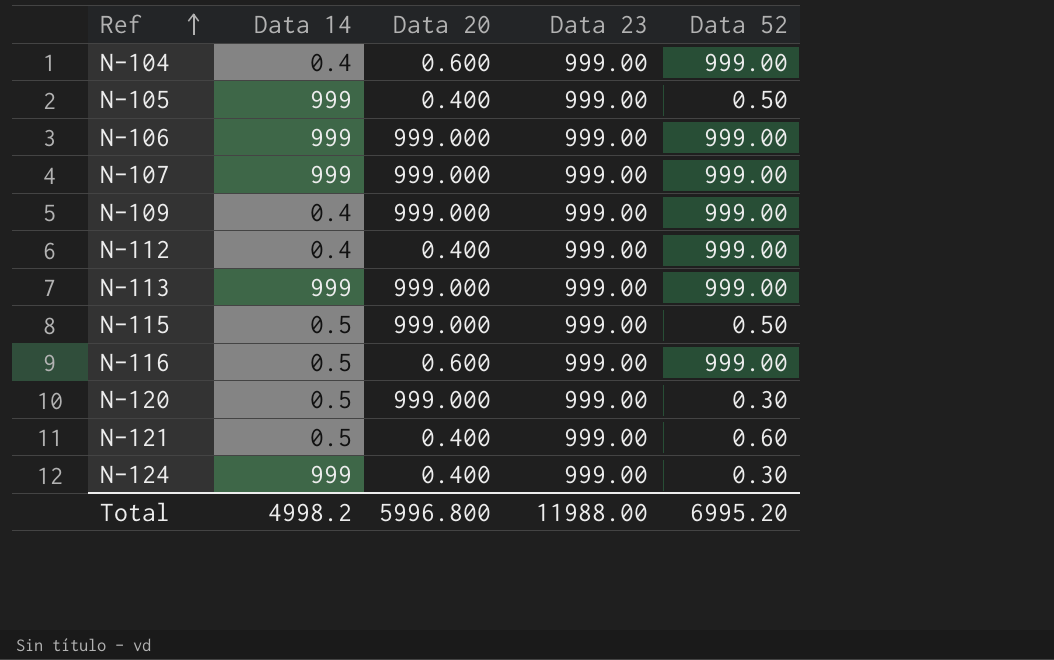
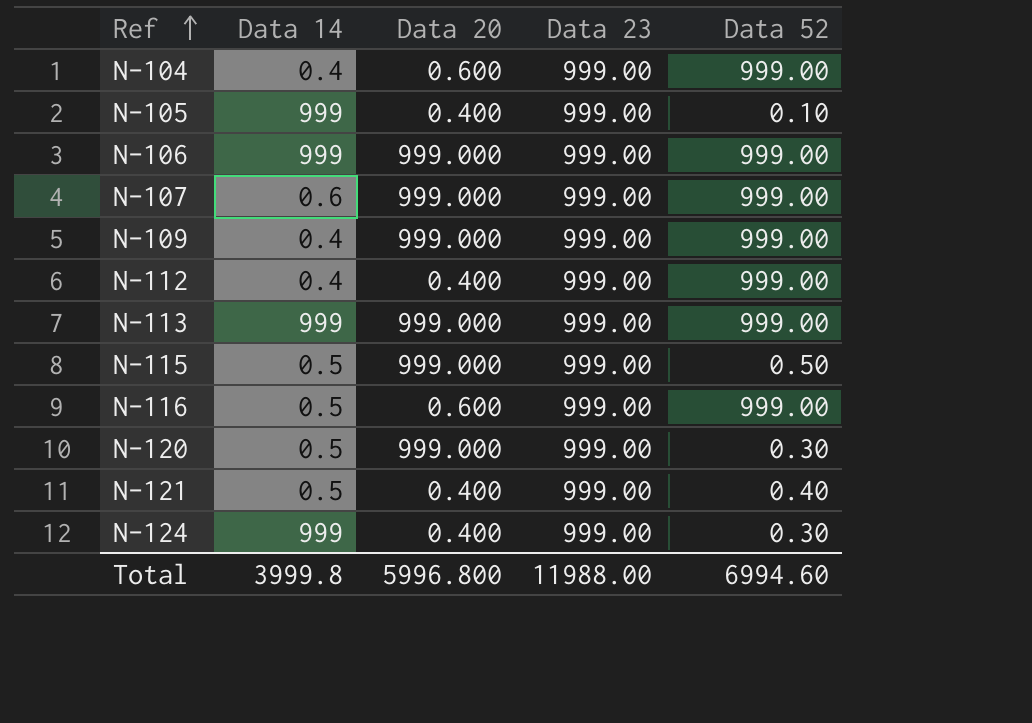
N-105 | Data 52: 0.50 -> 0.10
N-107 | Data 14: 999 -> 0.6
N-121 | Data 52: 0.60 -> 0.40
Total | Data 14: 4998.2 -> 3999.8
Total | Data 52: 6995.20 -> 6994.60

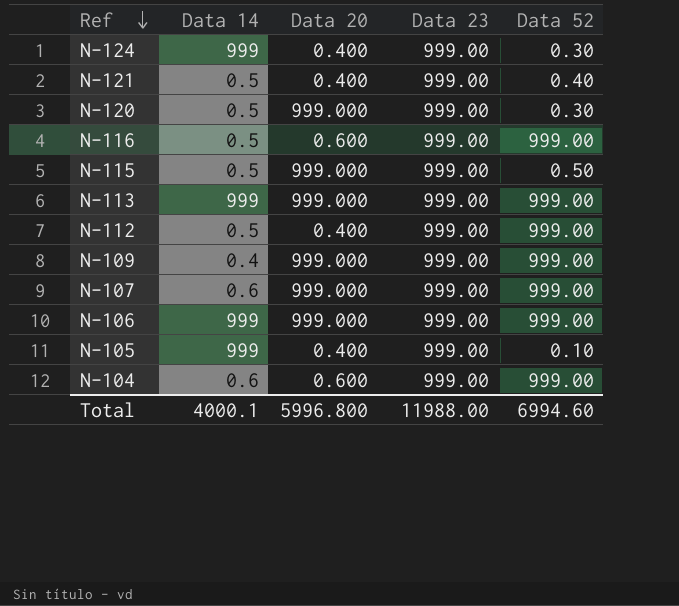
row order: Ref ascending -> Ref descending
N-112 | Data 14: 0.4 -> 0.5
N-104 | Data 14: 0.4 -> 0.6
Total | Data 14: 3999.8 -> 4000.1

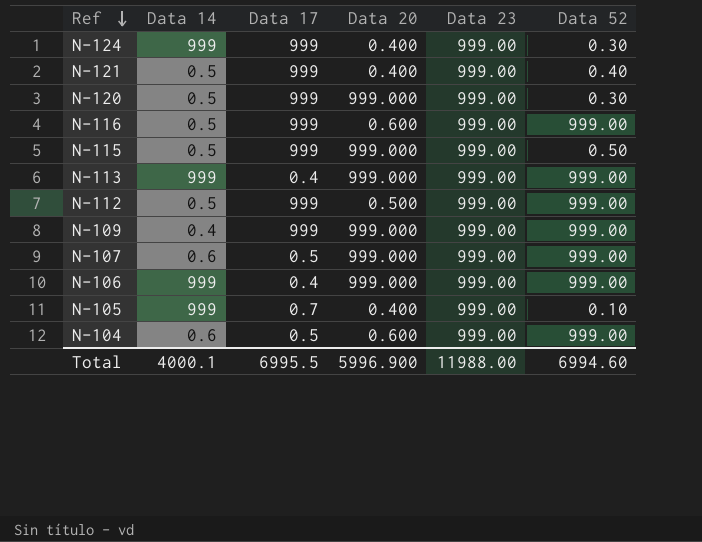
column Data 17 | position: none -> 3
N-112 | Data 20: 0.400 -> 0.500
Total | Data 20: 5996.800 -> 5996.900

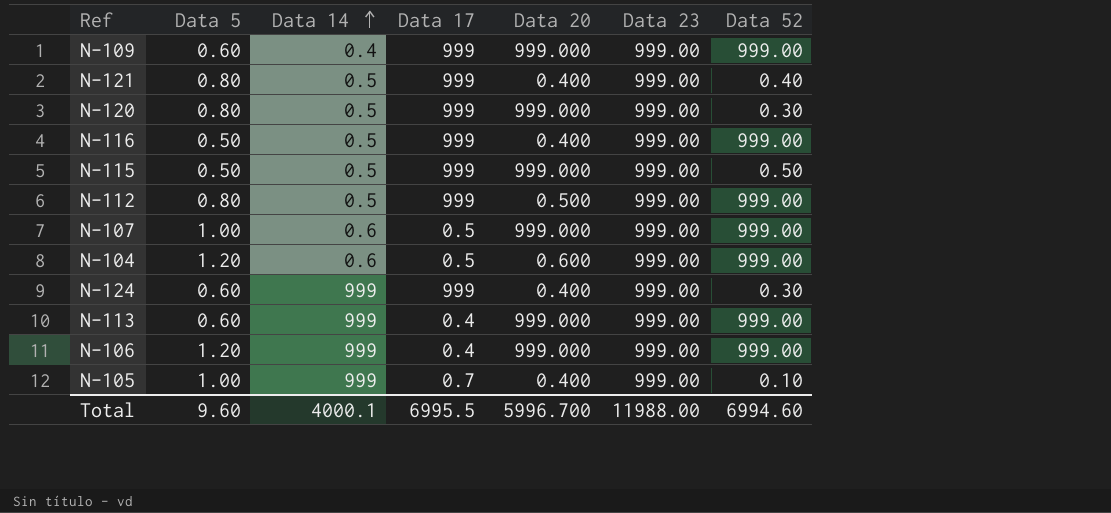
row order: Ref descending -> Data 14 ascending
column Data 5 | position: none -> 2
N-116 | Data 20: 0.600 -> 0.400
Total | Data 20: 5996.900 -> 5996.700

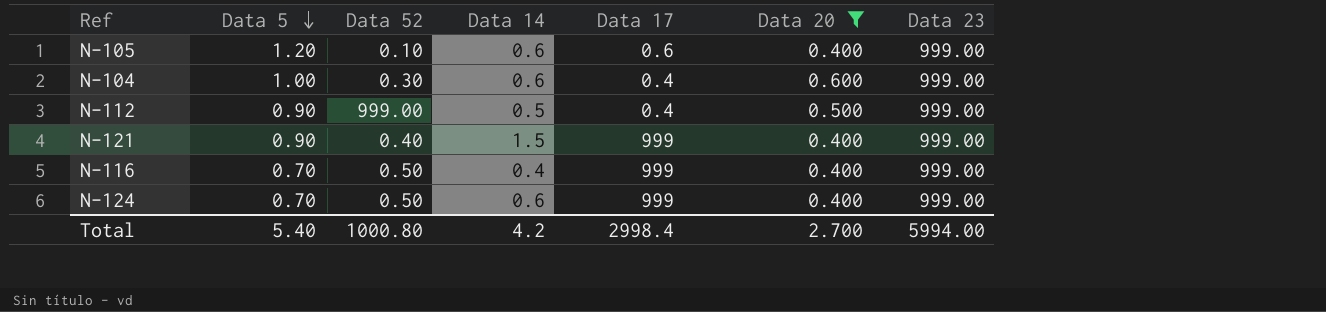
filter: none -> Data 20 != 999.000
row order: Data 14 ascending -> Data 5 descending
column Data 52 | position: 7 -> 3
N-105 | Data 5: 1.00 -> 1.20
N-105 | Data 14: 999 -> 0.6
N-105 | Data 17: 0.7 -> 0.6
N-104 | Data 5: 1.20 -> 1.00
N-104 | Data 52: 999.00 -> 0.30
N-104 | Data 17: 0.5 -> 0.4
N-112 | Data 5: 0.80 -> 0.90
N-112 | Data 17: 999 -> 0.4
N-121 | Data 5: 0.80 -> 0.90
N-121 | Data 14: 0.5 -> 1.5
N-116 | Data 5: 0.50 -> 0.70
N-116 | Data 52: 999.00 -> 0.50
N-116 | Data 14: 0.5 -> 0.4
N-124 | Data 5: 0.60 -> 0.70
N-124 | Data 52: 0.30 -> 0.50
N-124 | Data 14: 999 -> 0.6
Total | Data 5: 9.60 -> 5.40
Total | Data 52: 6994.60 -> 1000.80
Total | Data 14: 4000.1 -> 4.2
Total | Data 17: 6995.5 -> 2998.4
Total | Data 20: 5996.700 -> 2.700
Total | Data 23: 11988.00 -> 5994.00

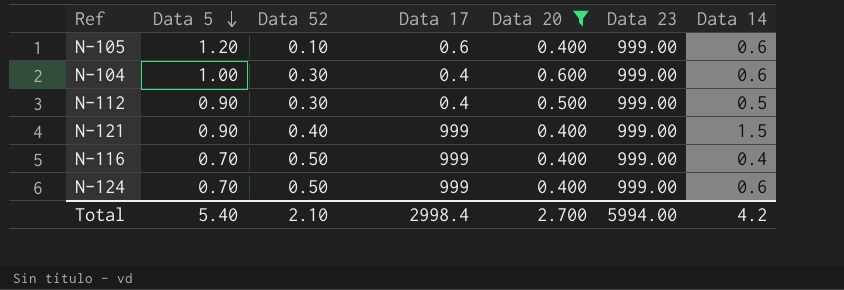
column Data 14 | position: 4 -> 7
N-112 | Data 52: 999.00 -> 0.30
Total | Data 52: 1000.80 -> 2.10

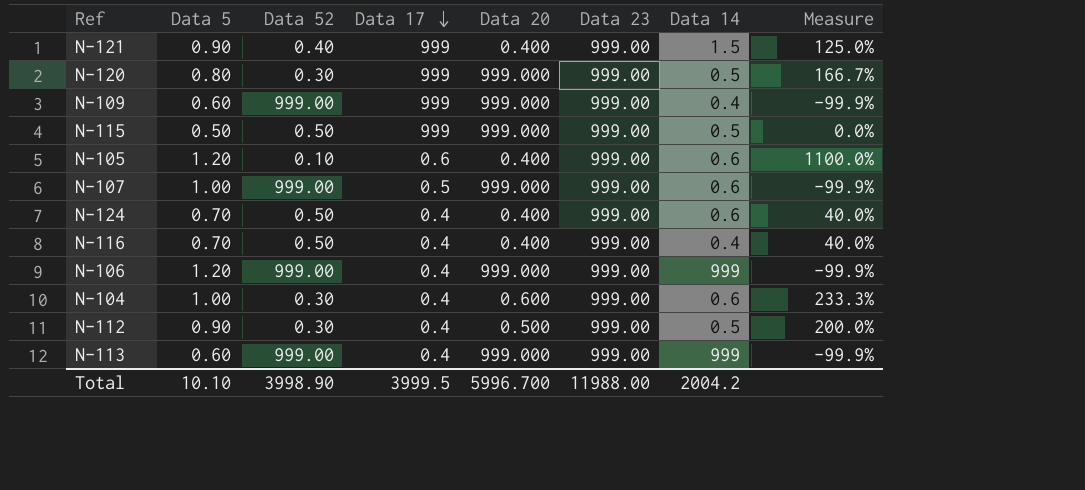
filter: Data 20 != 999.000 -> none
row order: Data 5 descending -> Data 17 descending
column Measure | formula: none -> ([Data 5] - [Data 52]) / [Data 52]
N-124 | Data 17: 999 -> 0.4
N-116 | Data 17: 999 -> 0.4
Total | Data 5: 5.40 -> 10.10
Total | Data 52: 2.10 -> 3998.90
Total | Data 17: 2998.4 -> 3999.5
Total | Data 20: 2.700 -> 5996.700
Total | Data 23: 5994.00 -> 11988.00
Total | Data 14: 4.2 -> 2004.2

